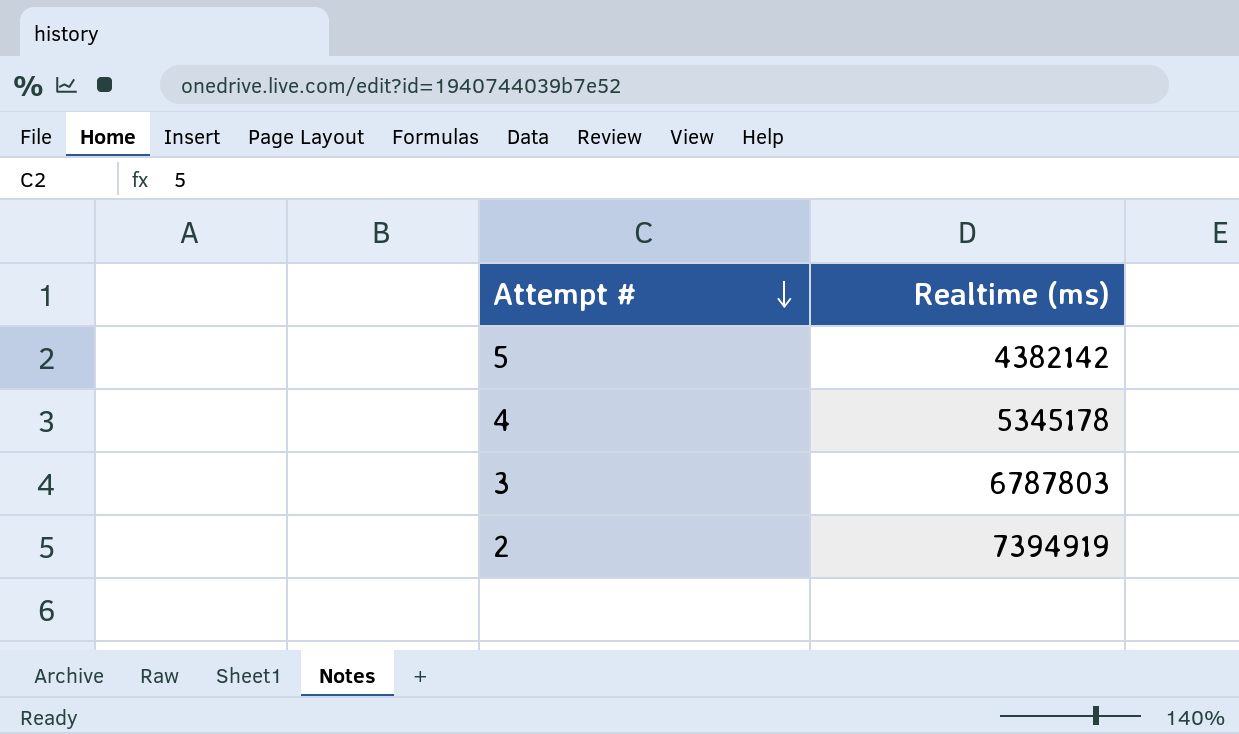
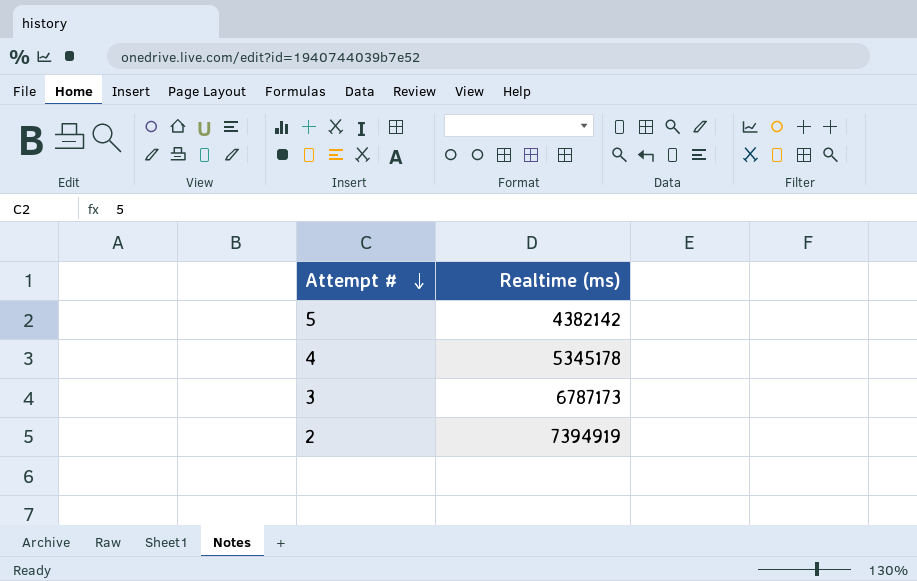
3 | Realtime (ms): 6787803 -> 6787173

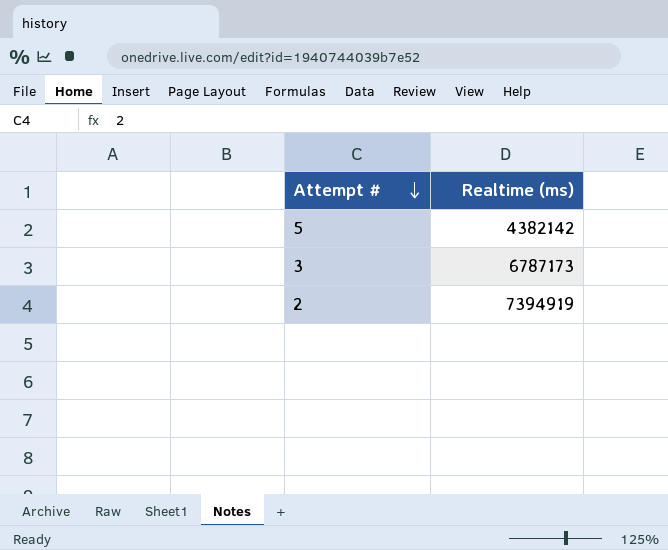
row 4: 5345178 -> none

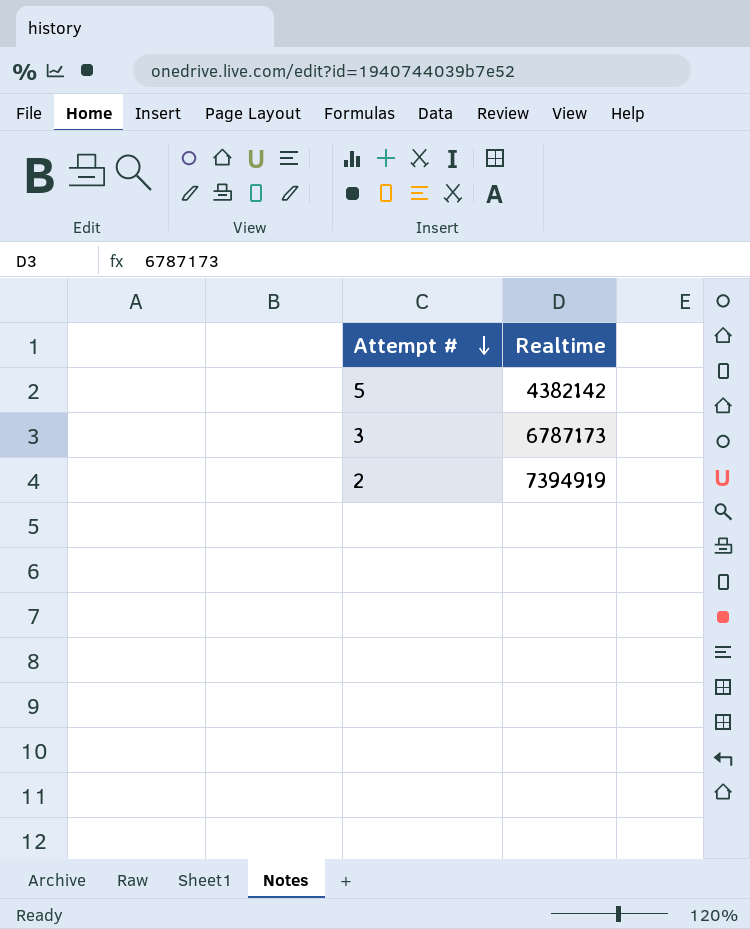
column name: Realtime (ms) -> Realtime

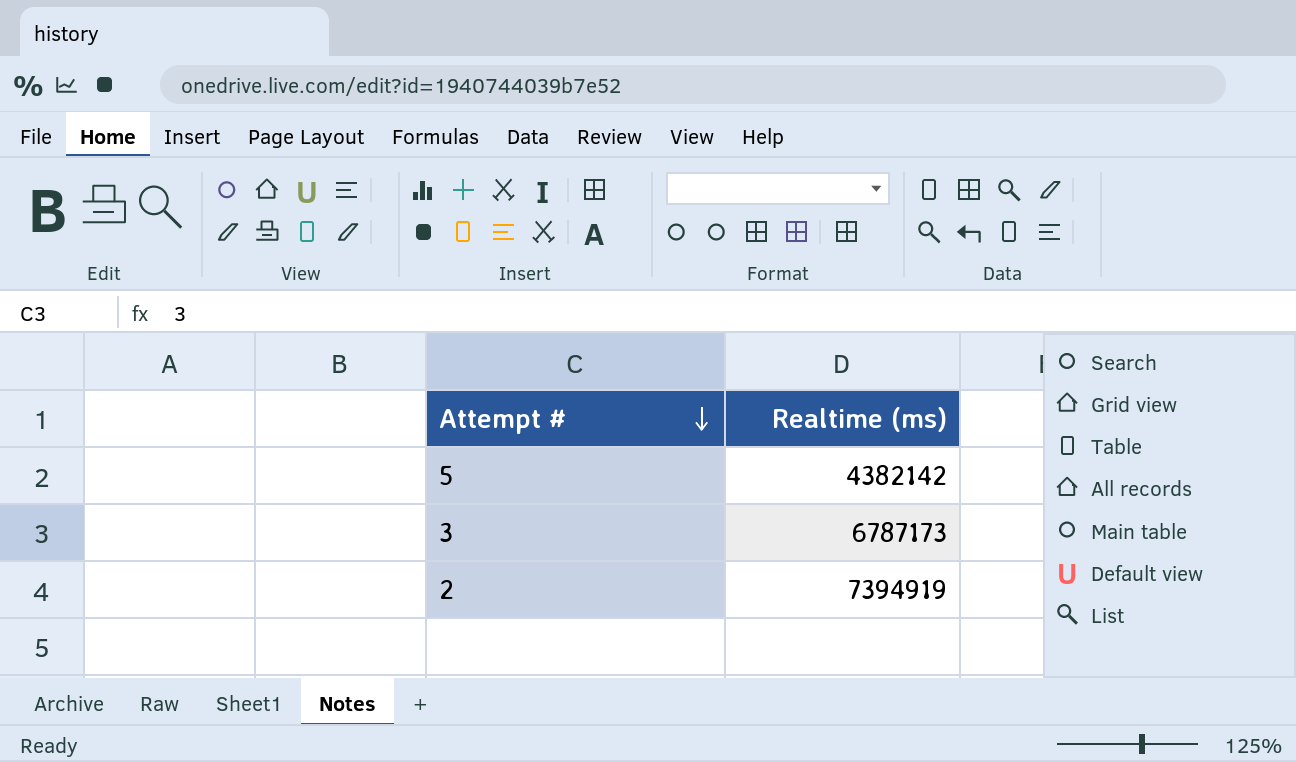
column name: Realtime -> Realtime (ms)

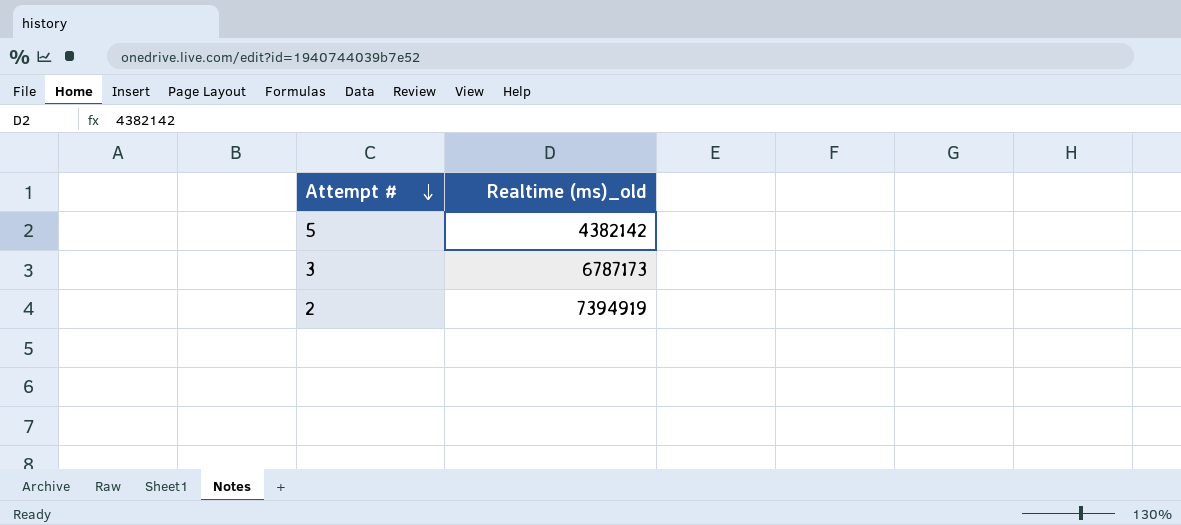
column name: Realtime (ms) -> Realtime (ms)_old

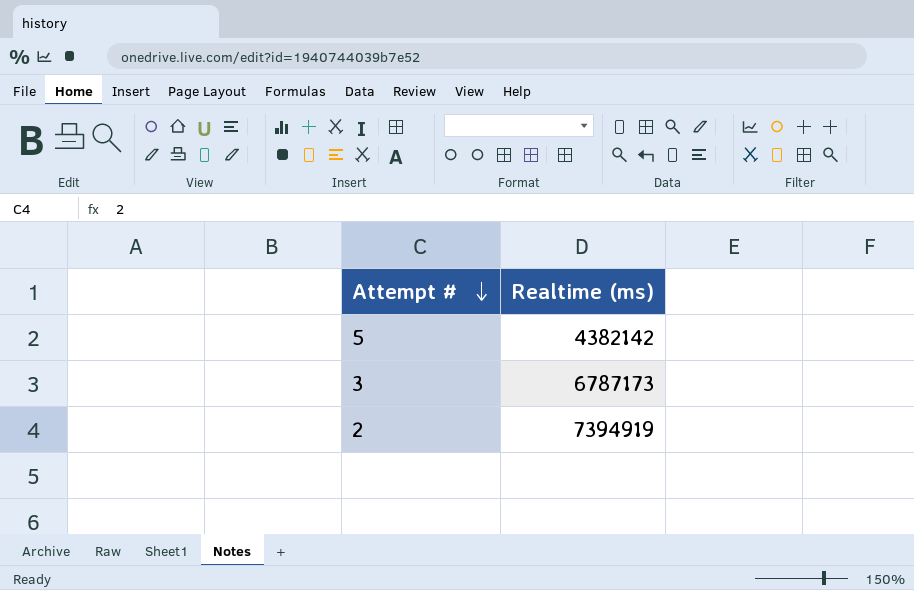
column name: Realtime (ms)_old -> Realtime (ms)

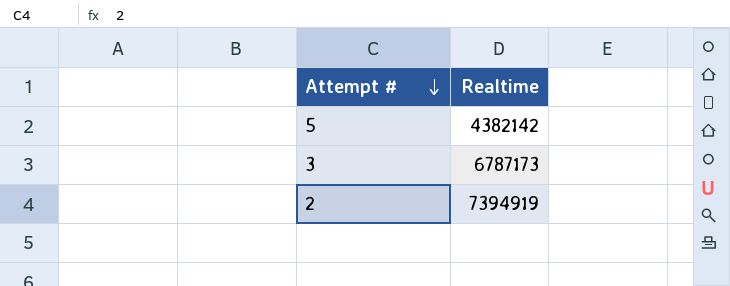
column name: Realtime (ms) -> Realtime

